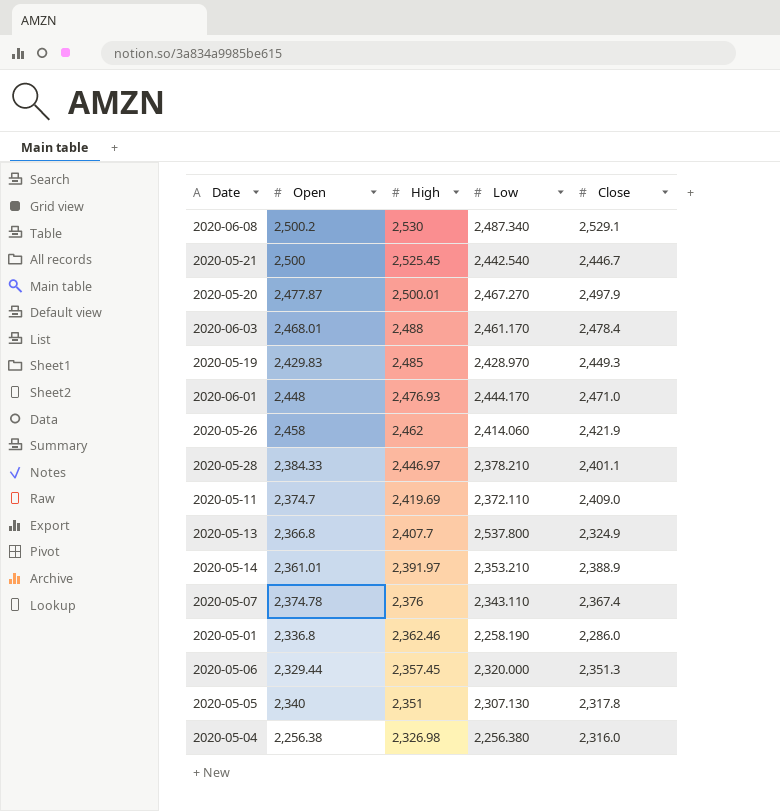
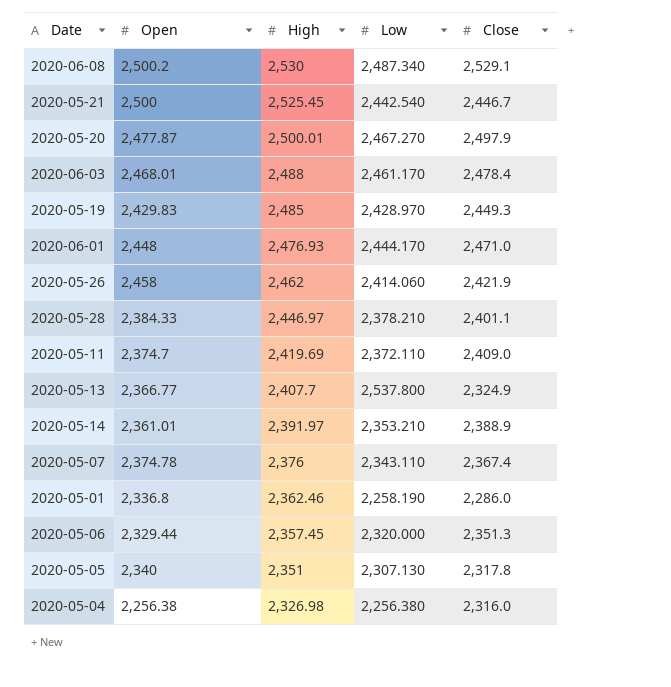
2020-05-13 | Open: 2,366.8 -> 2,366.77

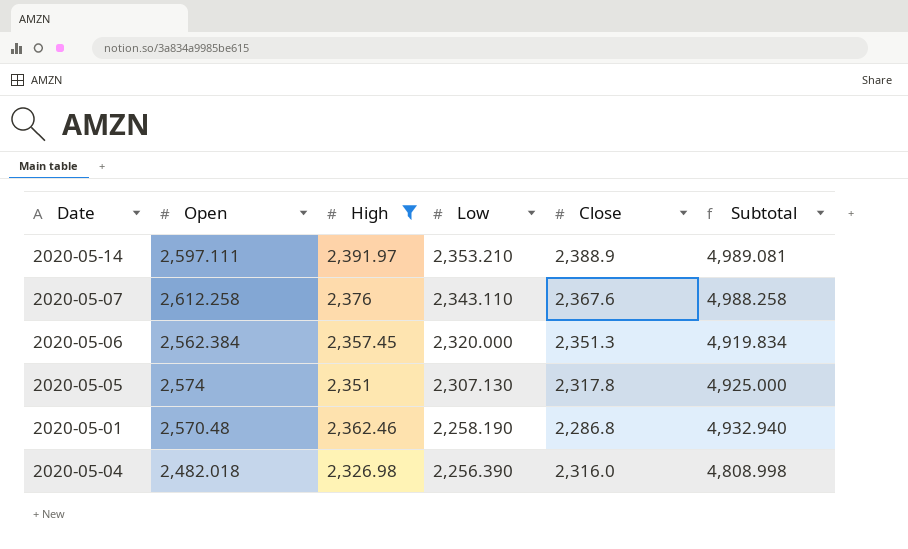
filter: none -> High <= 2,391.97
row order: High descending -> Low descending
column Subtotal | formula: none -> [Open] + [High]
2020-05-14 | Open: 2,361.01 -> 2,597.111
2020-05-07 | Open: 2,374.78 -> 2,612.258
2020-05-07 | Close: 2,367.4 -> 2,367.6
2020-05-06 | Open: 2,329.44 -> 2,562.384
2020-05-05 | Open: 2,340 -> 2,574
2020-05-01 | Open: 2,336.8 -> 2,570.48
2020-05-01 | Close: 2,286.0 -> 2,286.8
2020-05-04 | Open: 2,256.38 -> 2,482.018
2020-05-04 | Low: 2,256.380 -> 2,256.390

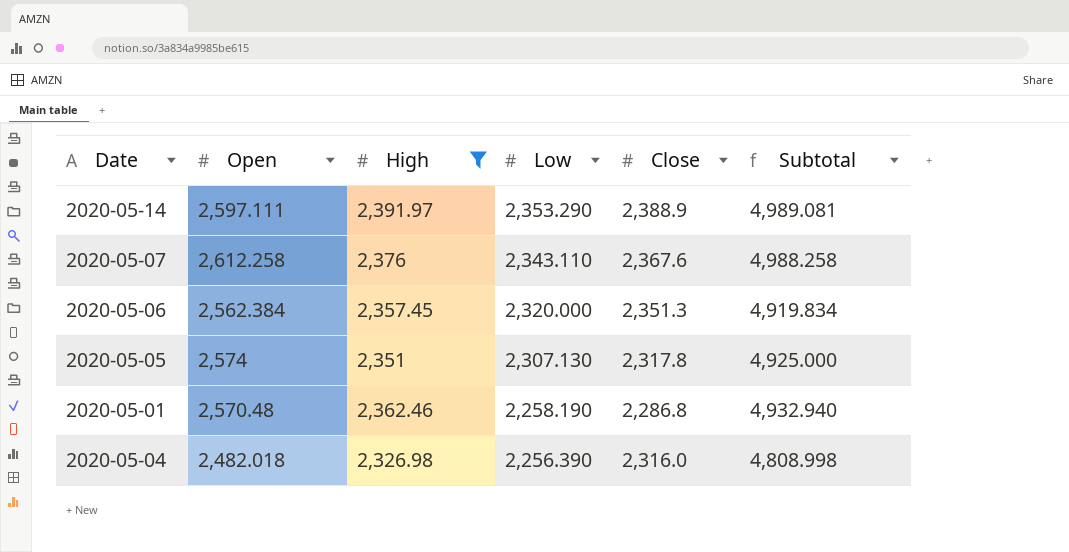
2020-05-14 | Low: 2,353.210 -> 2,353.290

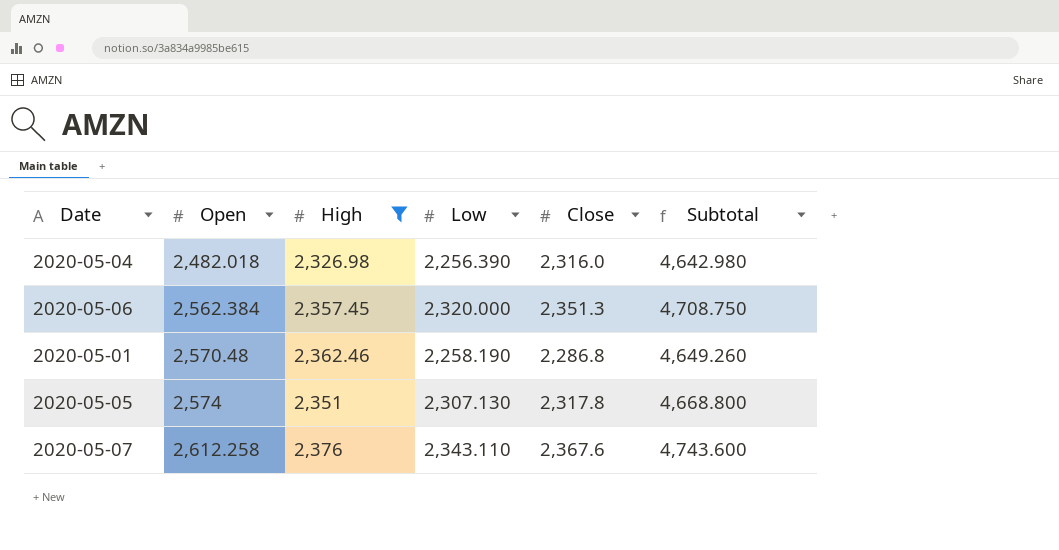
row order: Low descending -> Open ascending
column Subtotal | formula: [Open] + [High] -> [High] + [Close]
row 2020-05-14: 2,597.111 | 2,391.97 | 2,353.290 | 2,388.9 | 4,989.081 -> none

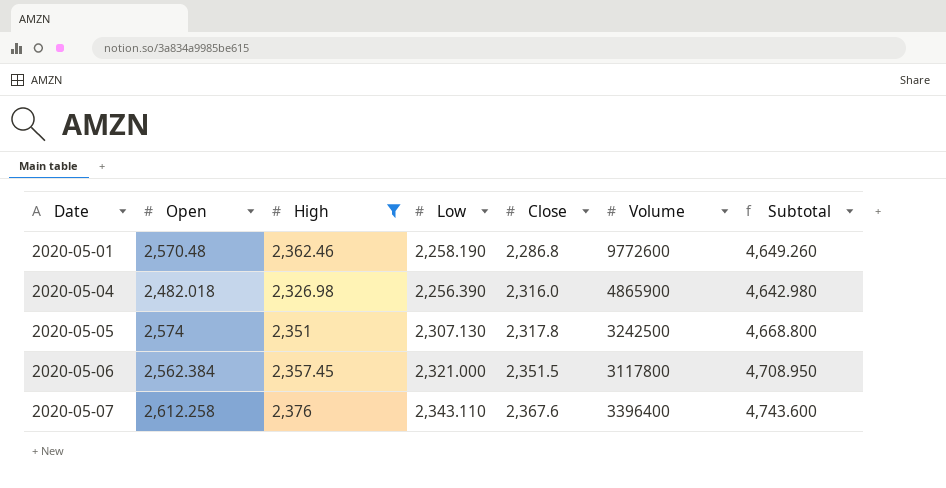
row order: Open ascending -> Date ascending
column Volume | position: none -> 6
2020-05-06 | Low: 2,320.000 -> 2,321.000
2020-05-06 | Close: 2,351.3 -> 2,351.5
2020-05-06 | Subtotal: 4,708.750 -> 4,708.950

